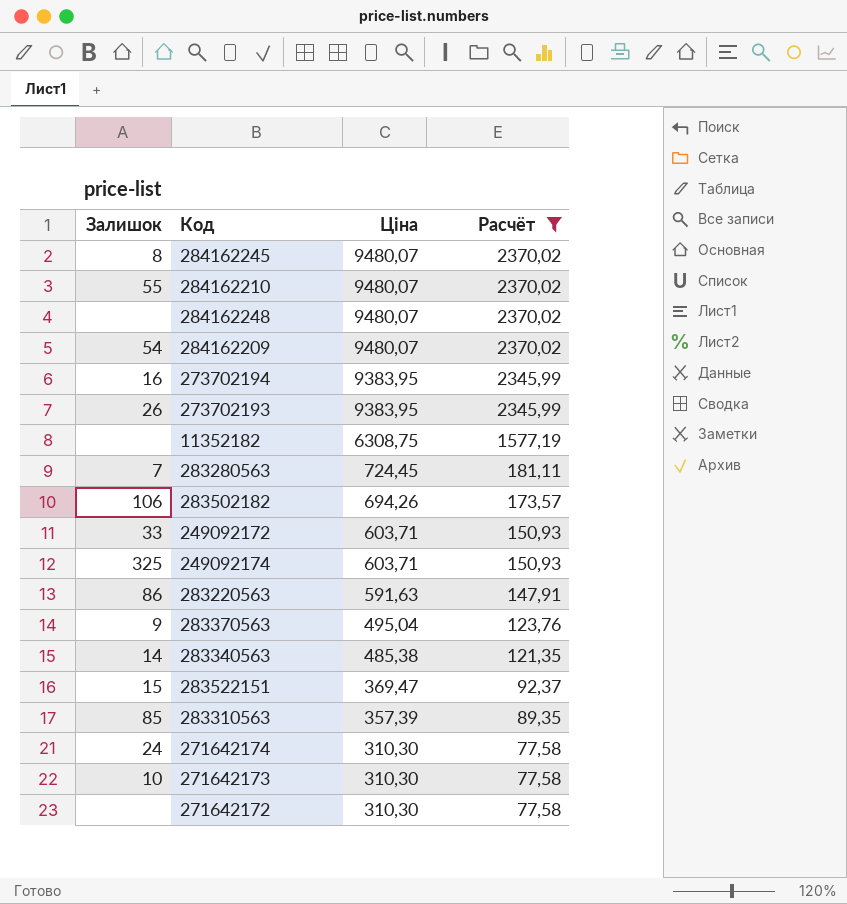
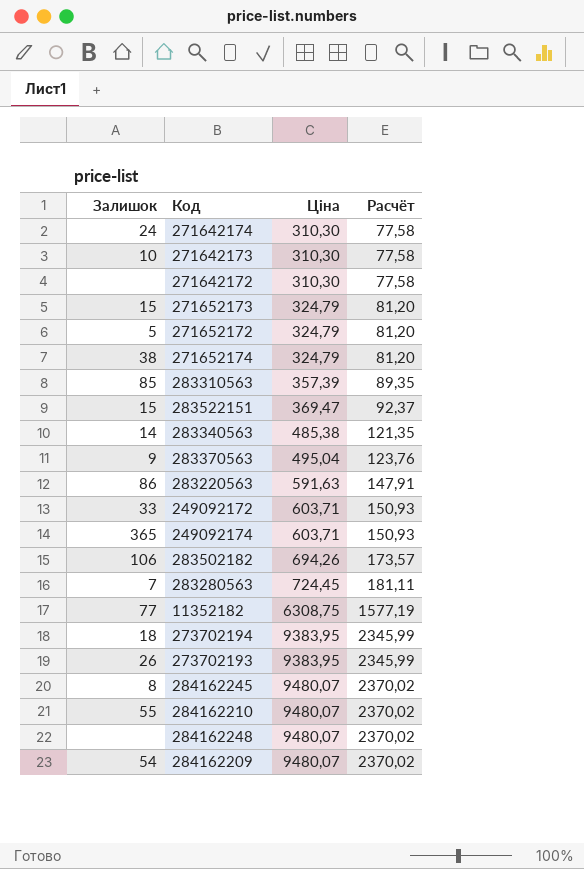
filter: Расчёт != 81,20 -> none
row order: Ціна descending -> Ціна ascending
249092174 | Залишок: 325 -> 365
11352182 | Залишок: none -> 77
273702194 | Залишок: 16 -> 18

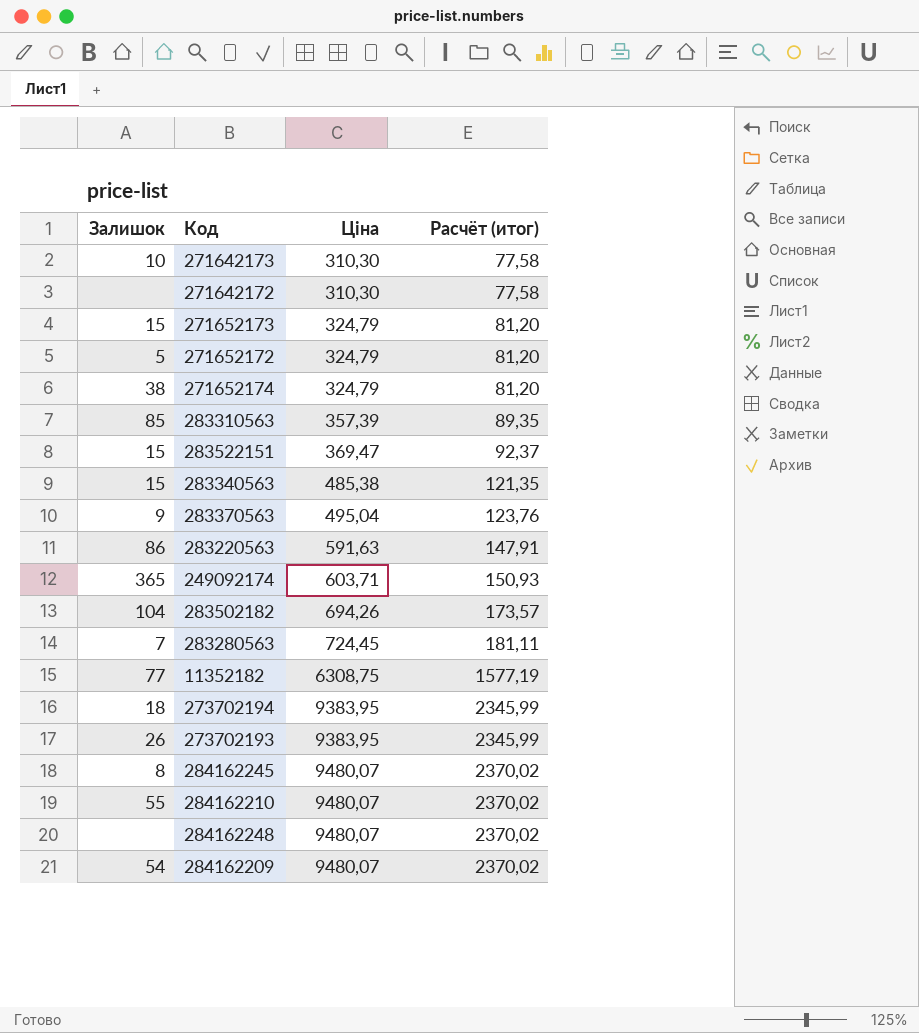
column name: Расчёт -> Расчёт (итог)
row 271642174: 24 | 310,30 | 77,58 -> none
row 249092172: 33 | 603,71 | 150,93 -> none
283340563 | Залишок: 14 -> 15
283502182 | Залишок: 106 -> 104

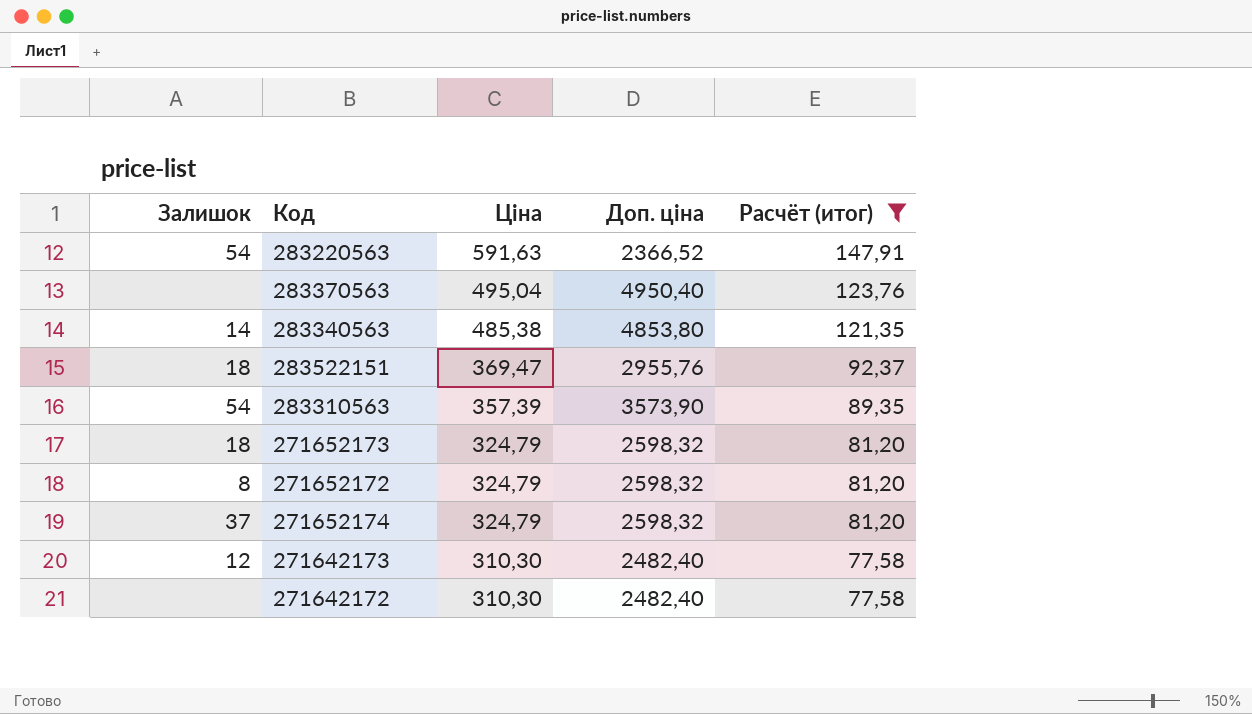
filter: none -> Расчёт (итог) <= 147,91
row order: Ціна ascending -> Ціна descending
column Доп. ціна | position: none -> 4
283220563 | Залишок: 86 -> 54
283370563 | Залишок: 9 -> none
283340563 | Залишок: 15 -> 14
283522151 | Залишок: 15 -> 18
283310563 | Залишок: 85 -> 54
271652173 | Залишок: 15 -> 18
271652172 | Залишок: 5 -> 8
271652174 | Залишок: 38 -> 37
271642173 | Залишок: 10 -> 12

